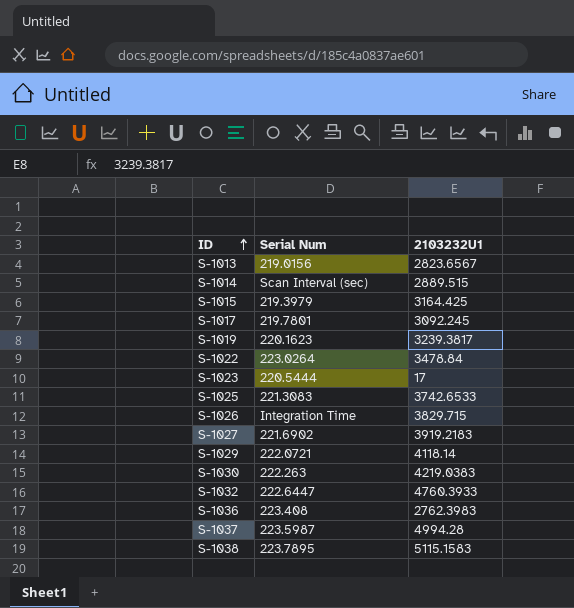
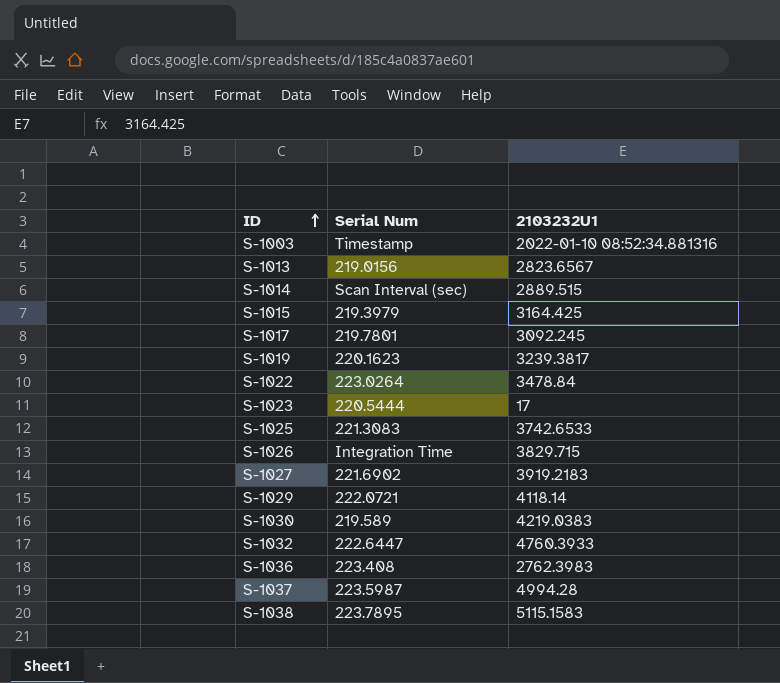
row S-1003: none -> Timestamp | 2022-01-10 08:52:34.881316
S-1030 | Serial Num: 222.263 -> 219.589

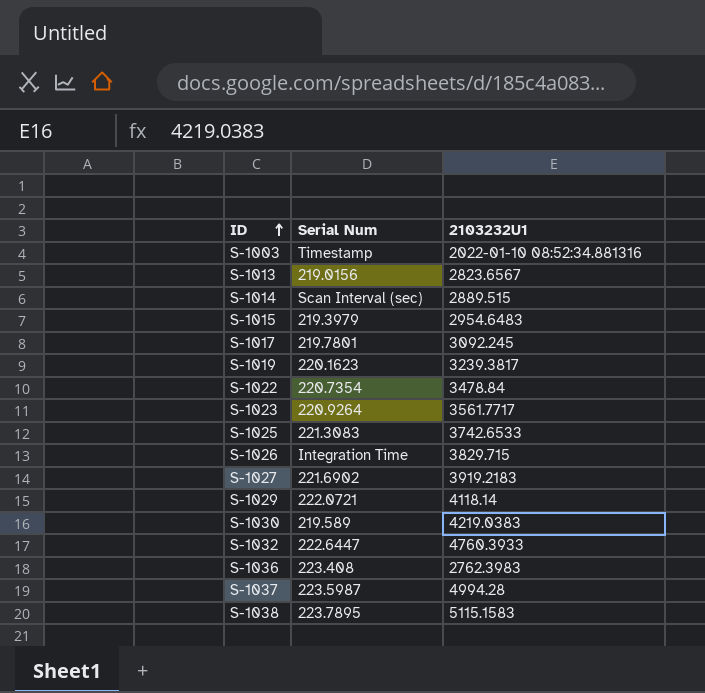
S-1015 | 2103232U1: 3164.425 -> 2954.6483
S-1022 | Serial Num: 223.0264 -> 220.7354
S-1023 | Serial Num: 220.5444 -> 220.9264
S-1023 | 2103232U1: 17 -> 3561.7717

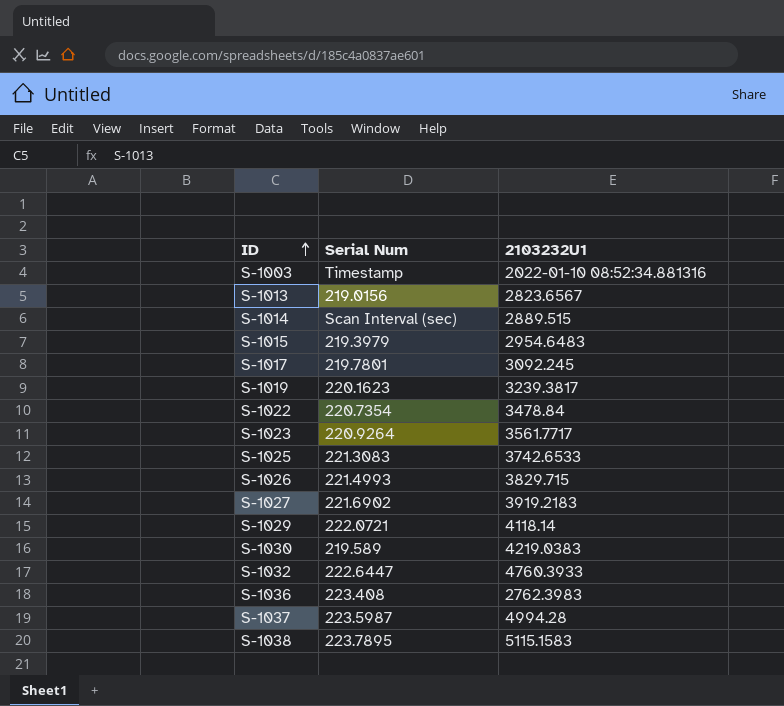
S-1026 | Serial Num: Integration Time -> 221.4993

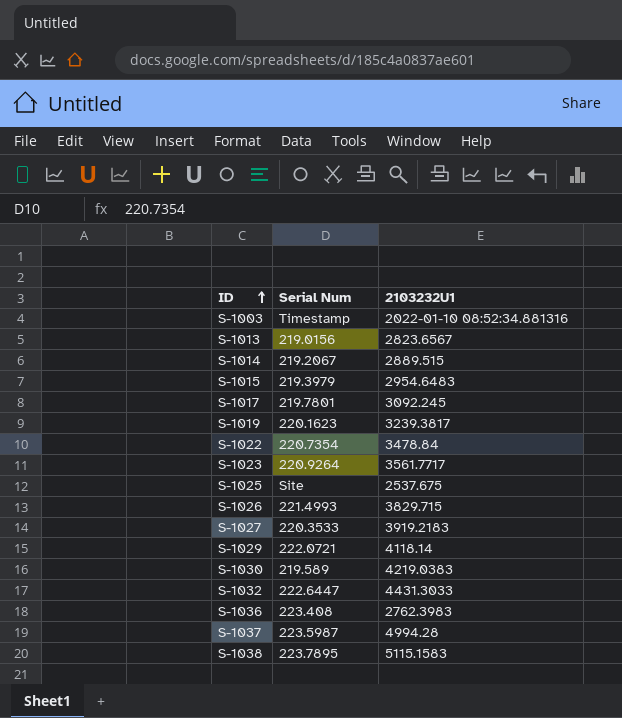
S-1014 | Serial Num: Scan Interval (sec) -> 219.2067
S-1025 | Serial Num: 221.3083 -> Site
S-1025 | 2103232U1: 3742.6533 -> 2537.675
S-1027 | Serial Num: 221.6902 -> 220.3533
S-1032 | 2103232U1: 4760.3933 -> 4431.3033

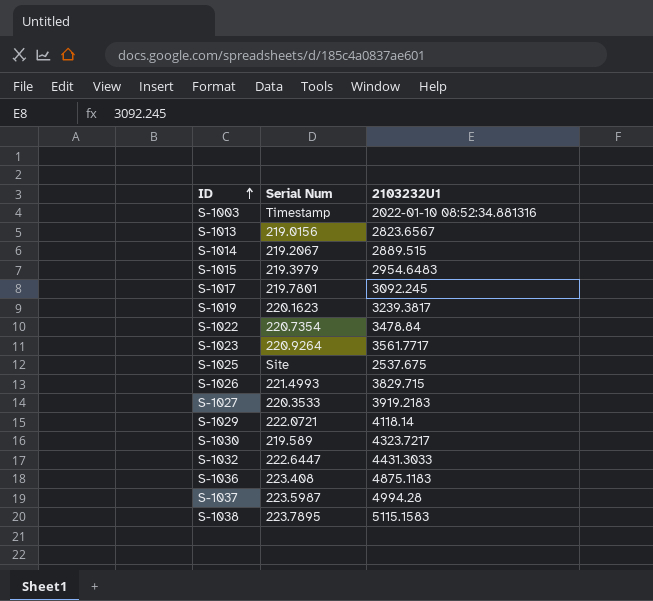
S-1030 | 2103232U1: 4219.0383 -> 4323.7217
S-1036 | 2103232U1: 2762.3983 -> 4875.1183

